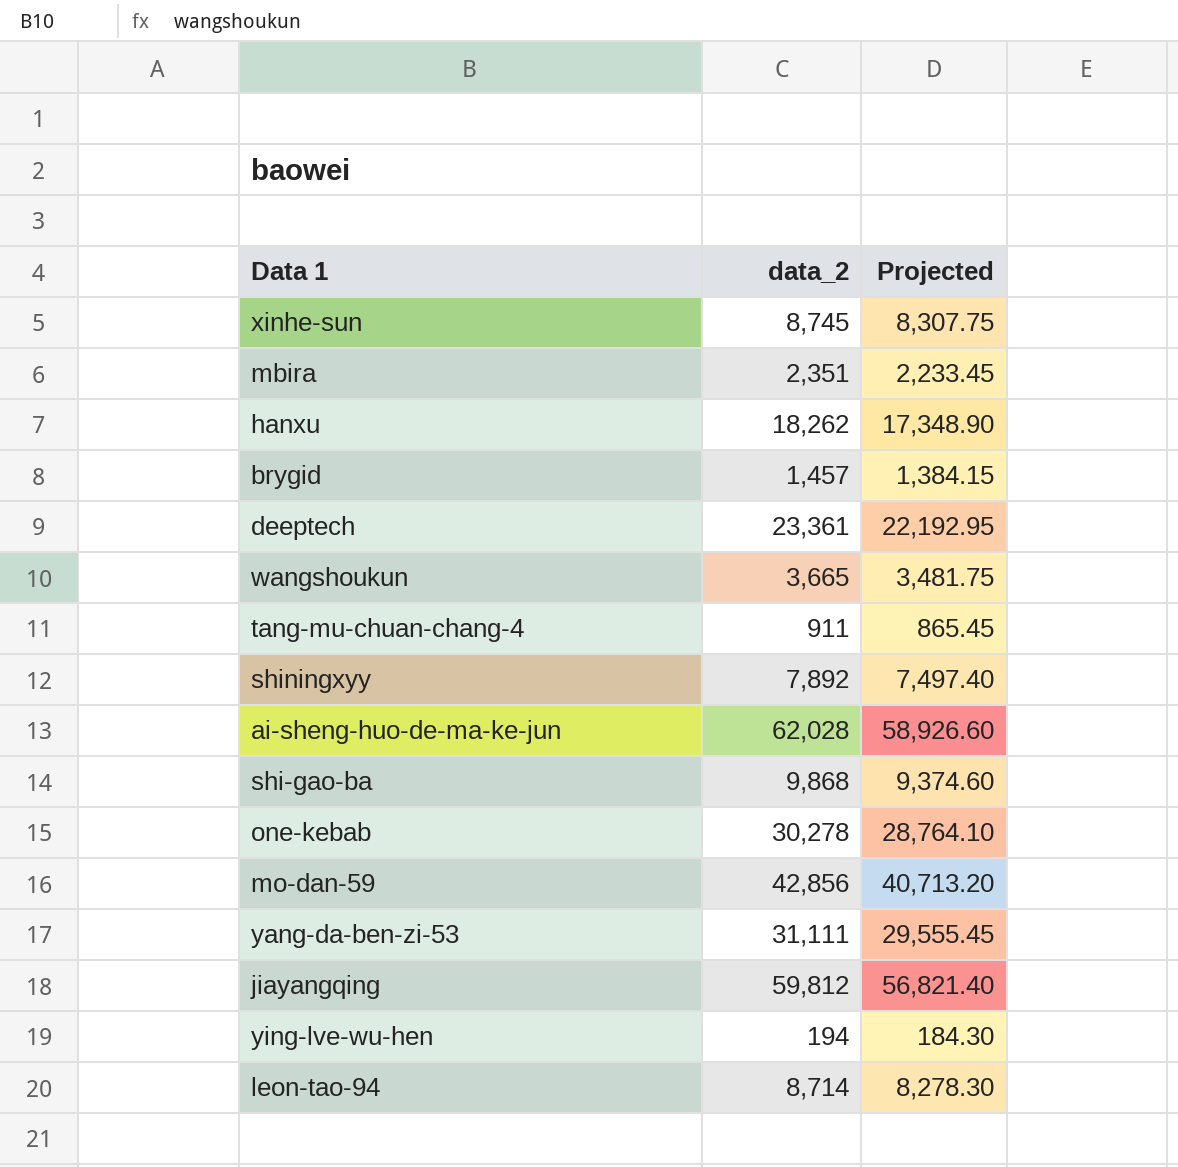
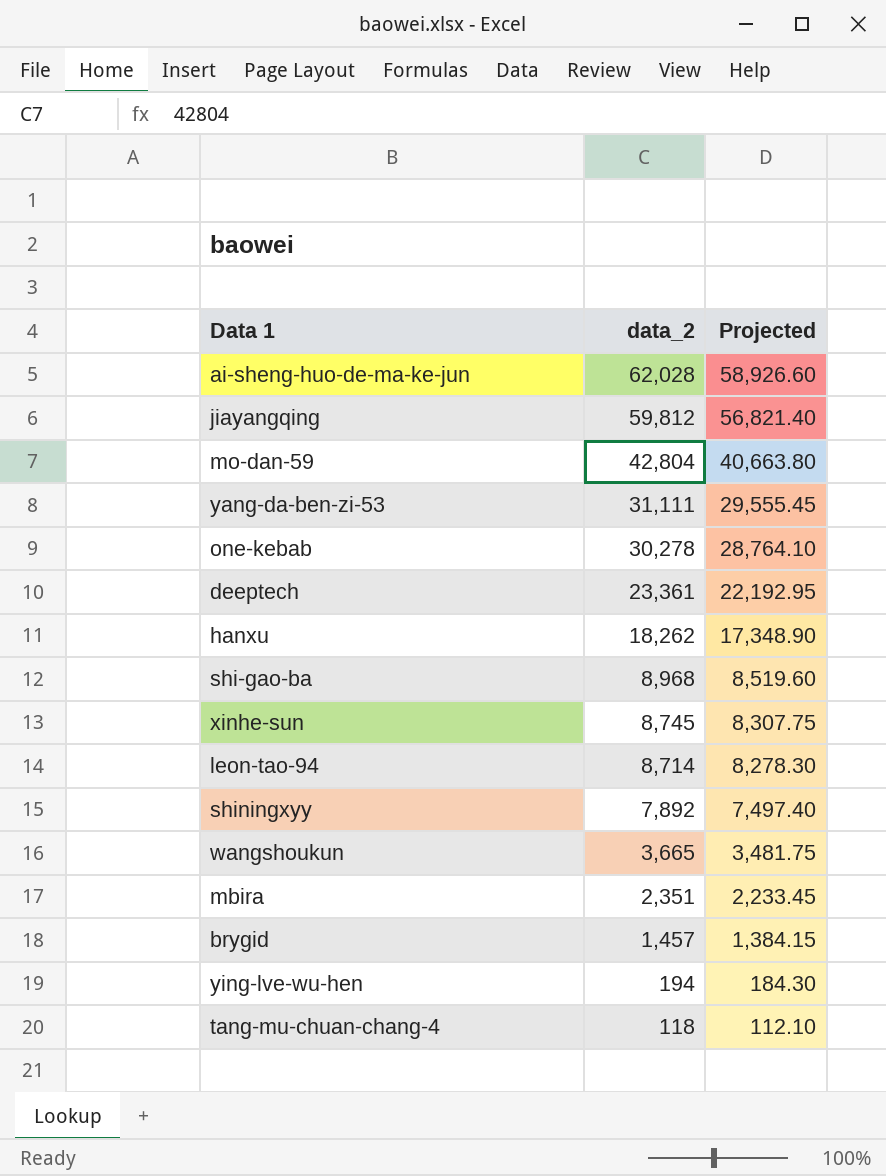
row order: none -> data_2 descending
mo-dan-59 | data_2: 42,856 -> 42,804
mo-dan-59 | Projected: 40,713.20 -> 40,663.80
shi-gao-ba | data_2: 9,868 -> 8,968
shi-gao-ba | Projected: 9,374.60 -> 8,519.60
tang-mu-chuan-chang-4 | data_2: 911 -> 118
tang-mu-chuan-chang-4 | Projected: 865.45 -> 112.10

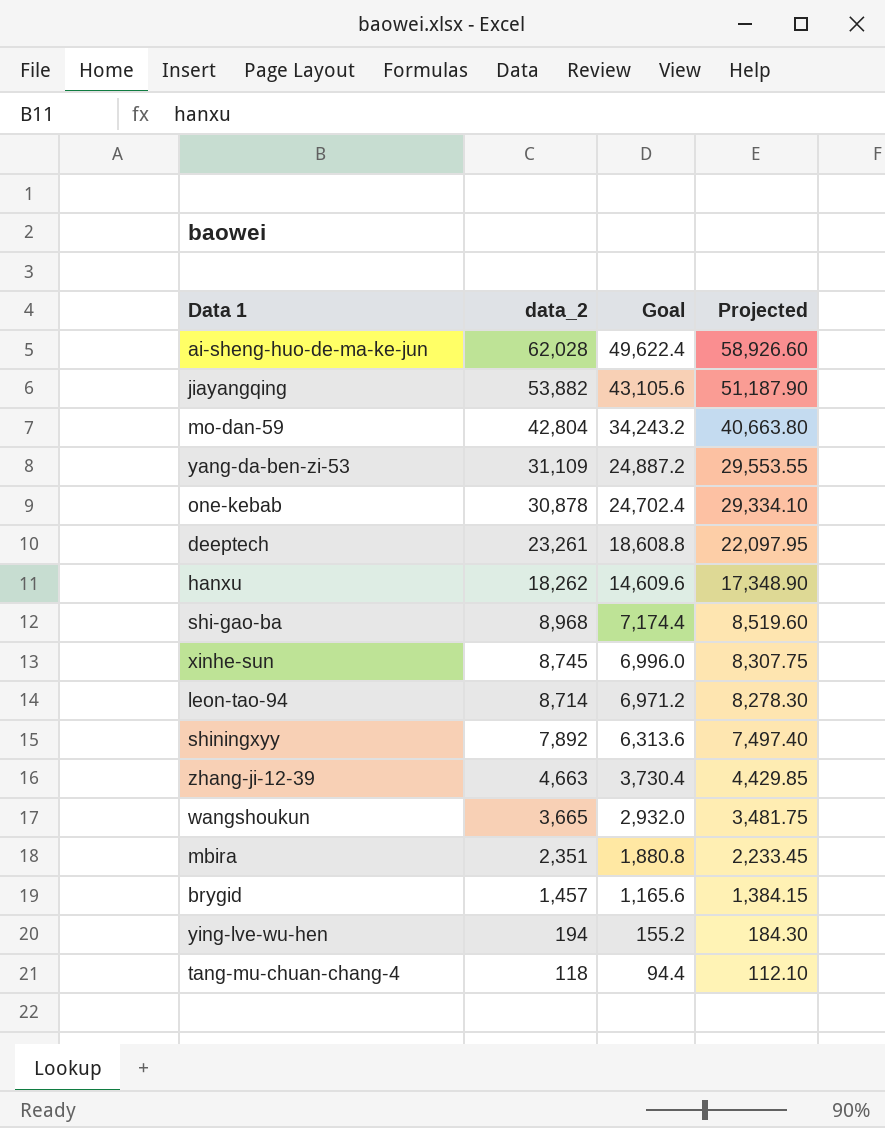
column Goal | formula: none -> [data_2] * 0.8
jiayangqing | data_2: 59,812 -> 53,882
jiayangqing | Projected: 56,821.40 -> 51,187.90
yang-da-ben-zi-53 | data_2: 31,111 -> 31,109
yang-da-ben-zi-53 | Projected: 29,555.45 -> 29,553.55
one-kebab | data_2: 30,278 -> 30,878
one-kebab | Projected: 28,764.10 -> 29,334.10
deeptech | data_2: 23,361 -> 23,261
deeptech | Projected: 22,192.95 -> 22,097.95
row zhang-ji-12-39: none -> 4,663 | 3,730.4 | 4,429.85

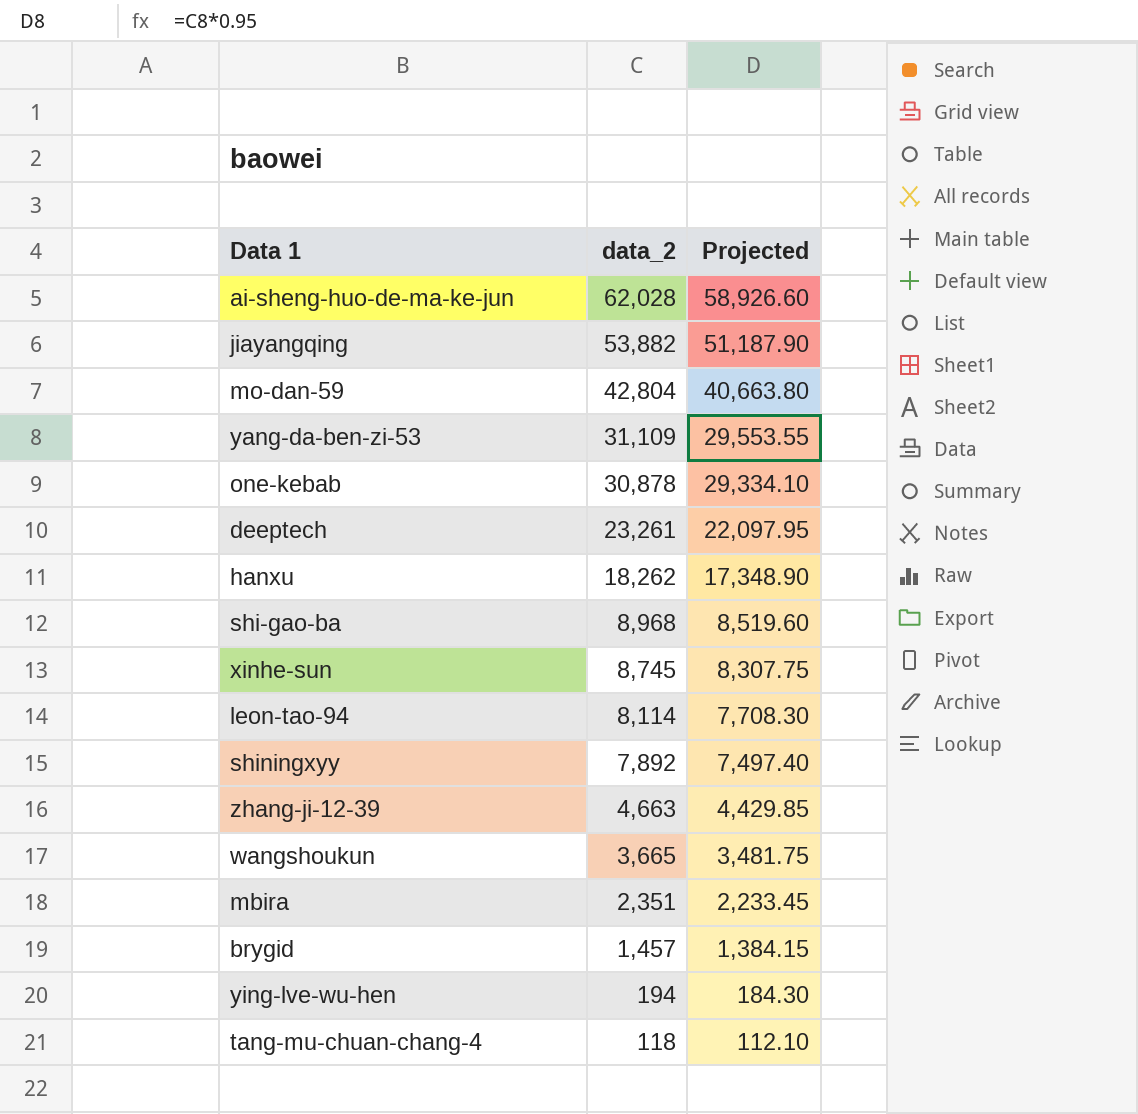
column Goal | formula: [data_2] * 0.8 -> none
leon-tao-94 | data_2: 8,714 -> 8,114
leon-tao-94 | Projected: 8,278.30 -> 7,708.30

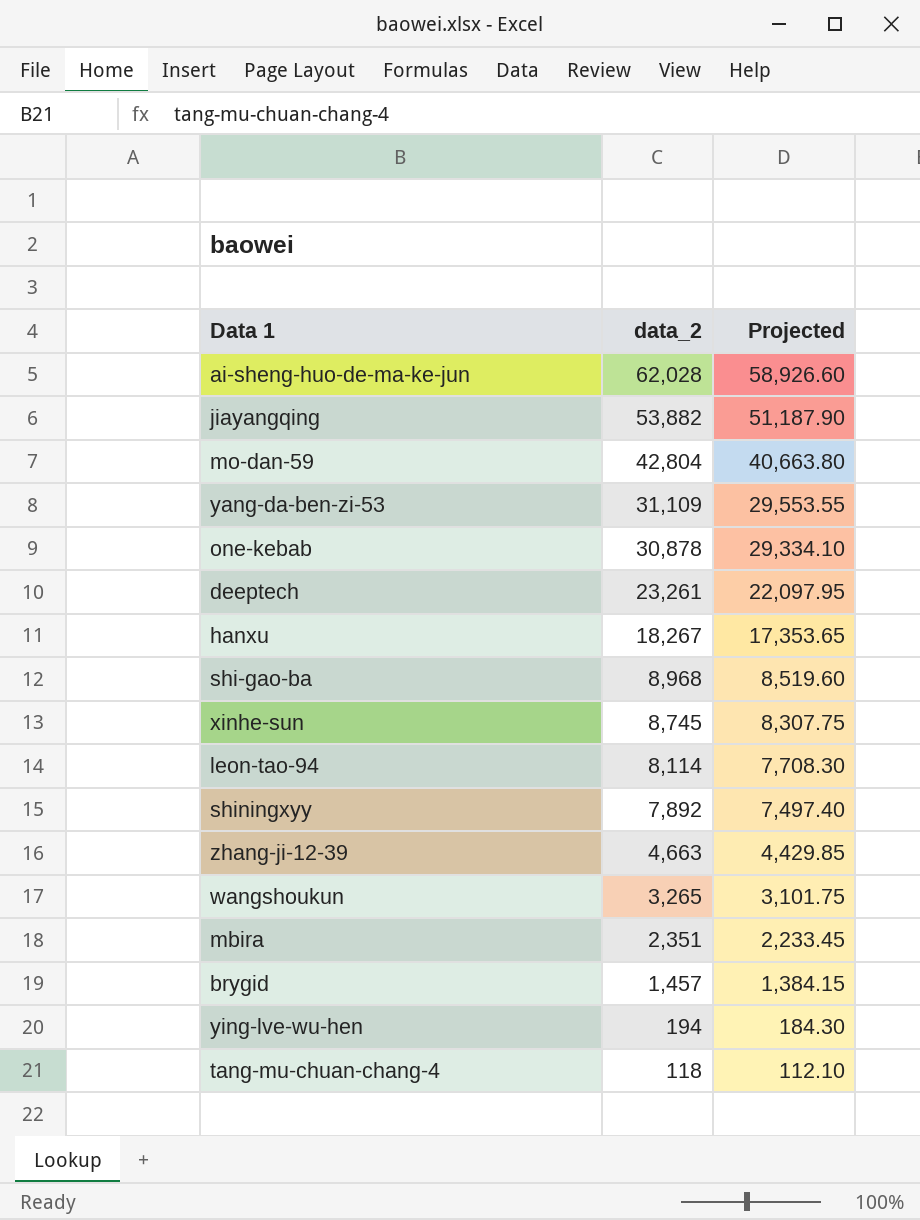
hanxu | data_2: 18,262 -> 18,267
hanxu | Projected: 17,348.90 -> 17,353.65
wangshoukun | data_2: 3,665 -> 3,265
wangshoukun | Projected: 3,481.75 -> 3,101.75

